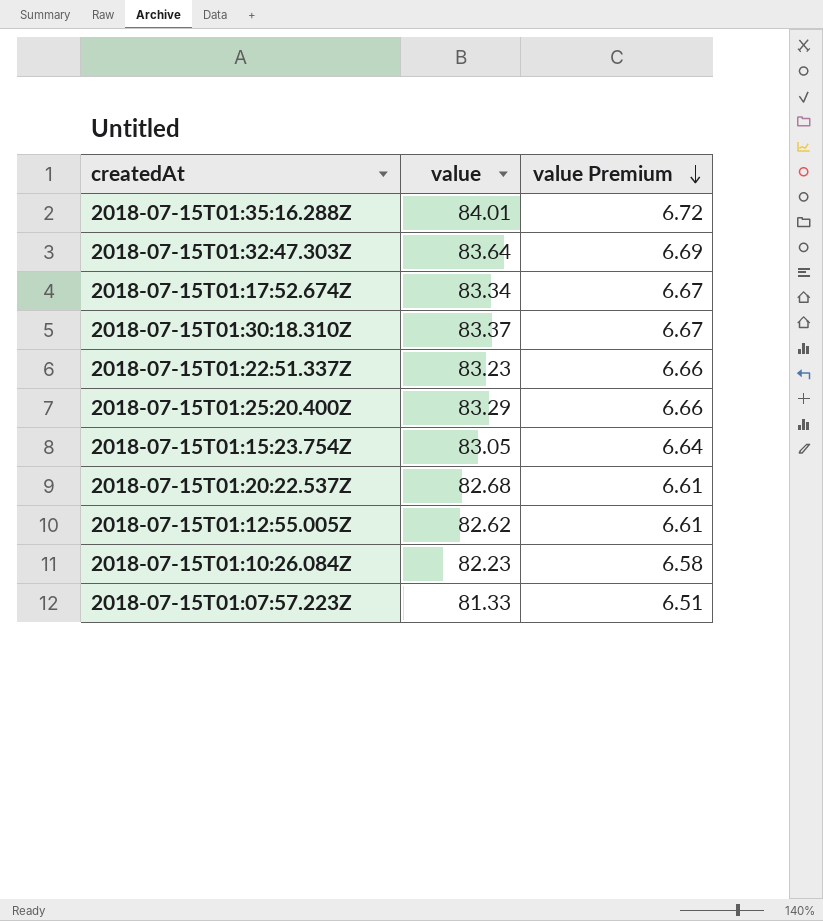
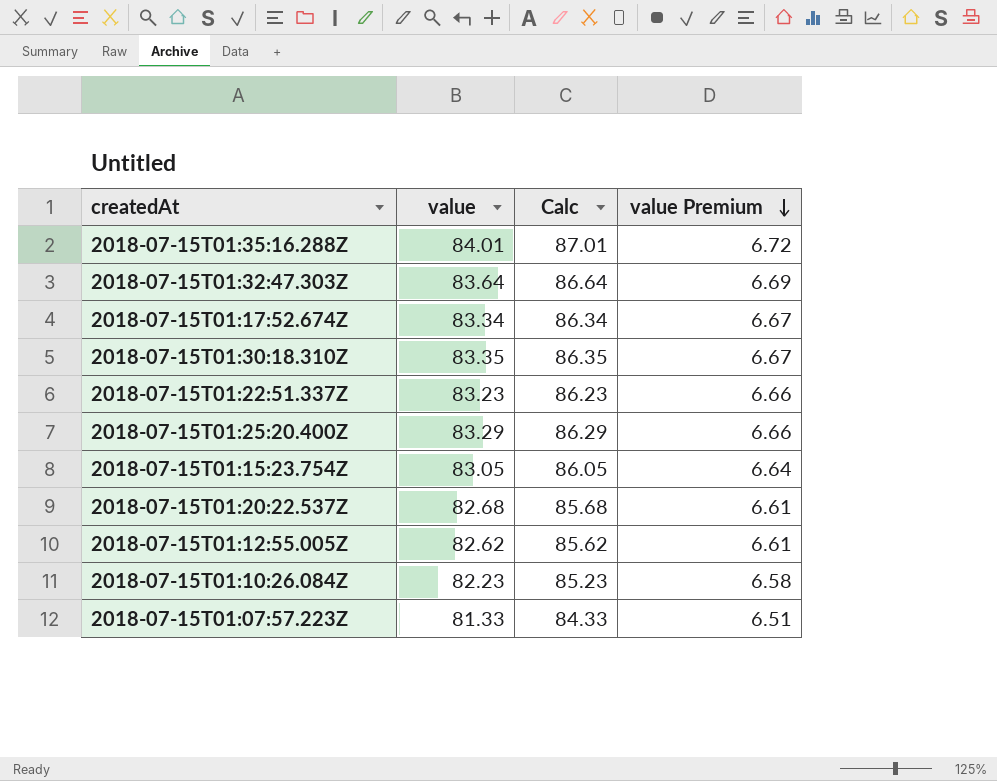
column Calc | formula: none -> [value] + 3
2018-07-15T01:30:18.310Z | value: 83.37 -> 83.35

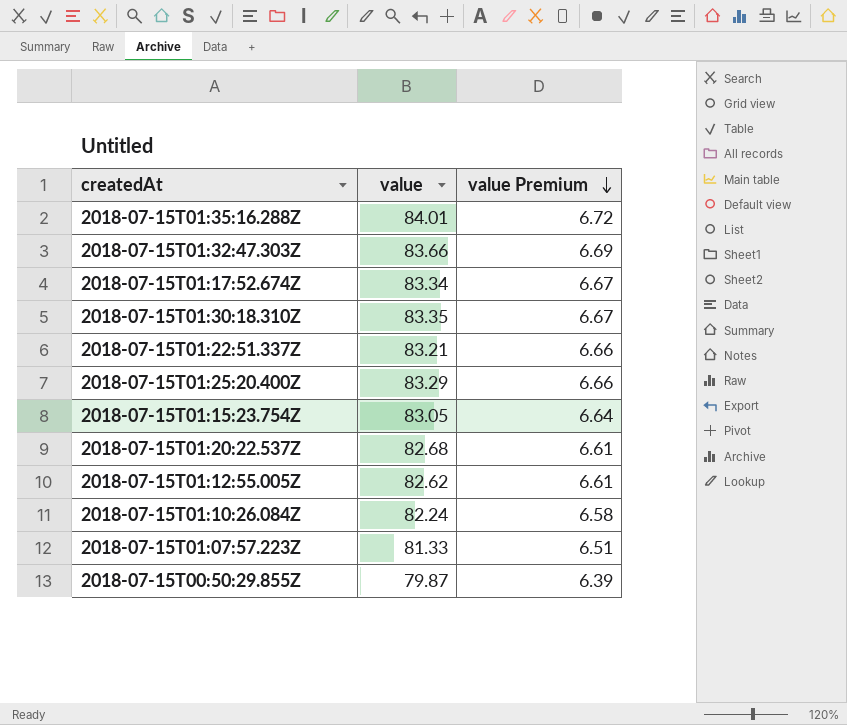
column Calc | formula: [value] + 3 -> none
2018-07-15T01:32:47.303Z | value: 83.64 -> 83.66
2018-07-15T01:22:51.337Z | value: 83.23 -> 83.21
2018-07-15T01:10:26.084Z | value: 82.23 -> 82.24
row 2018-07-15T00:50:29.855Z: none -> 79.87 | 6.39

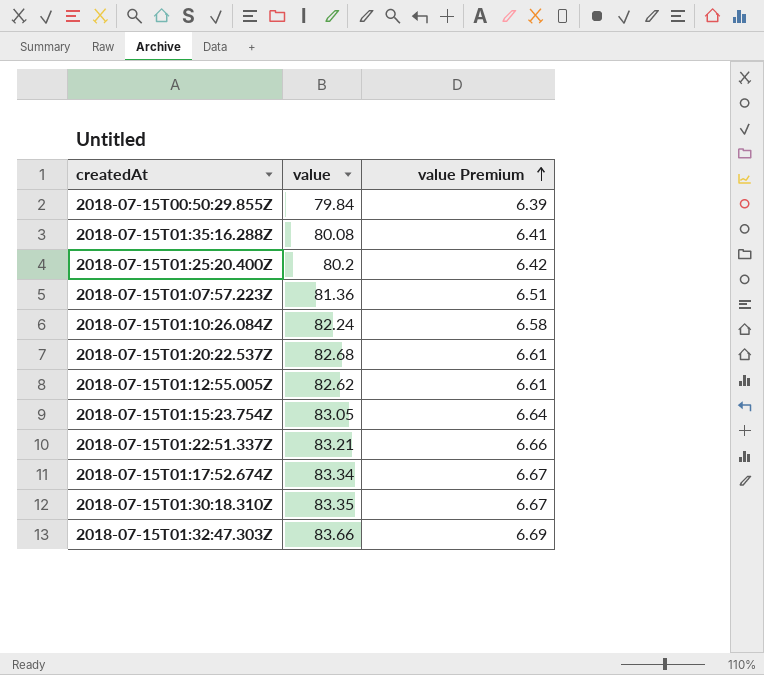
row order: value Premium descending -> value Premium ascending
2018-07-15T00:50:29.855Z | value: 79.87 -> 79.84
2018-07-15T01:35:16.288Z | value: 84.01 -> 80.08
2018-07-15T01:35:16.288Z | value Premium: 6.72 -> 6.41
2018-07-15T01:25:20.400Z | value: 83.29 -> 80.2
2018-07-15T01:25:20.400Z | value Premium: 6.66 -> 6.42
2018-07-15T01:07:57.223Z | value: 81.33 -> 81.36

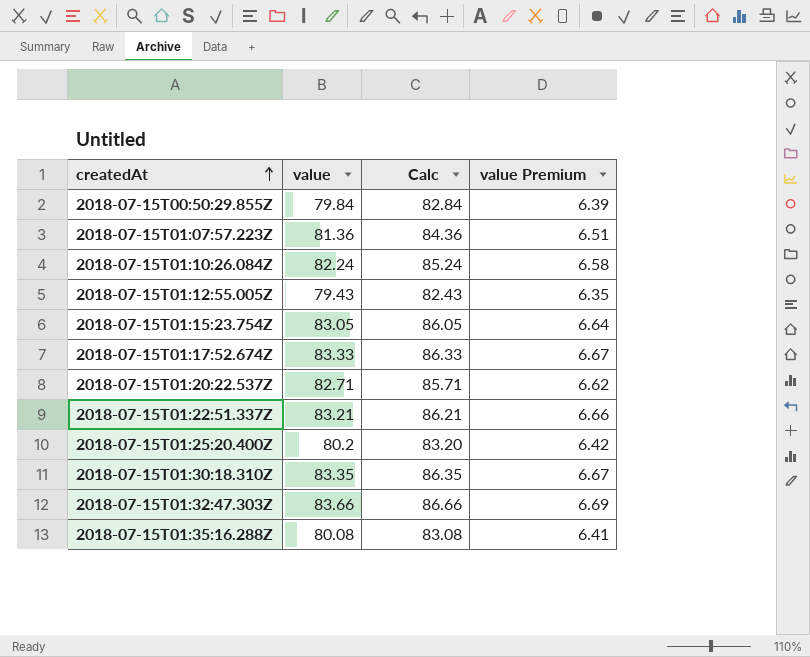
row order: value Premium ascending -> createdAt ascending
column Calc | formula: none -> [value] + 3
2018-07-15T01:12:55.005Z | value: 82.62 -> 79.43
2018-07-15T01:12:55.005Z | value Premium: 6.61 -> 6.35
2018-07-15T01:17:52.674Z | value: 83.34 -> 83.33
2018-07-15T01:20:22.537Z | value: 82.68 -> 82.71
2018-07-15T01:20:22.537Z | value Premium: 6.61 -> 6.62

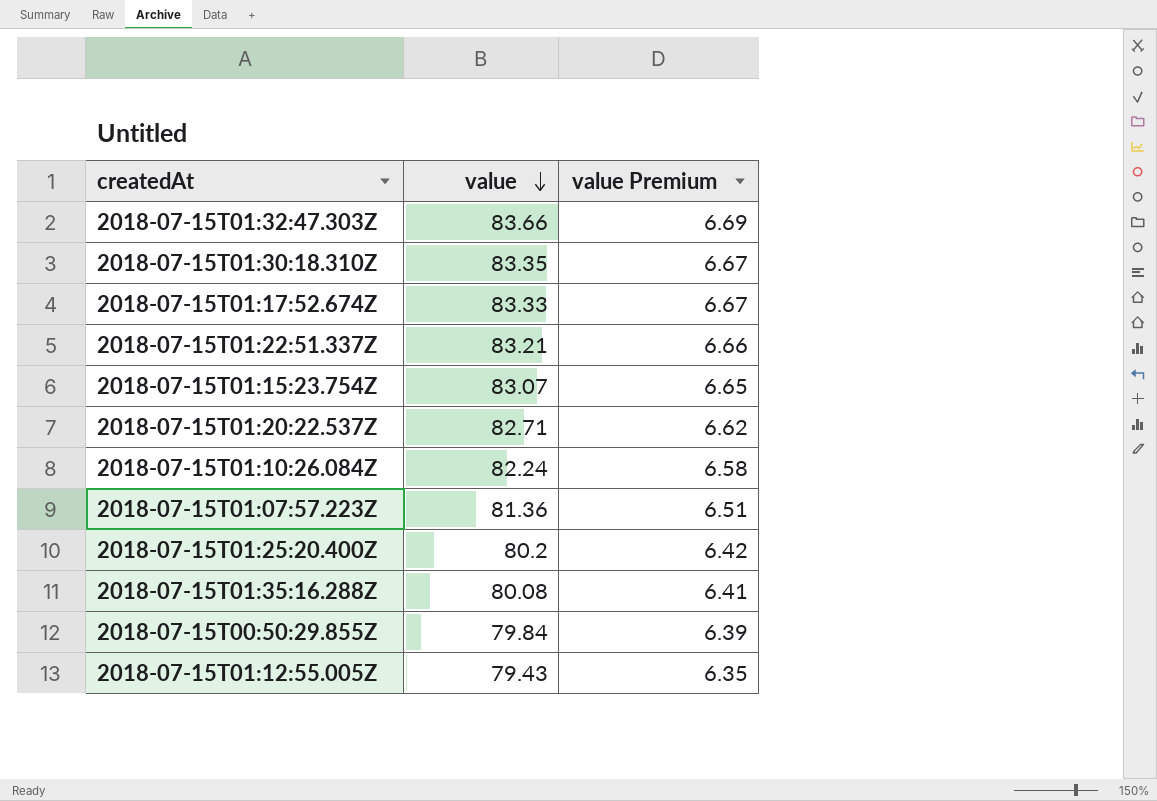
row order: createdAt ascending -> value descending
column Calc | formula: [value] + 3 -> none
2018-07-15T01:15:23.754Z | value: 83.05 -> 83.07
2018-07-15T01:15:23.754Z | value Premium: 6.64 -> 6.65

